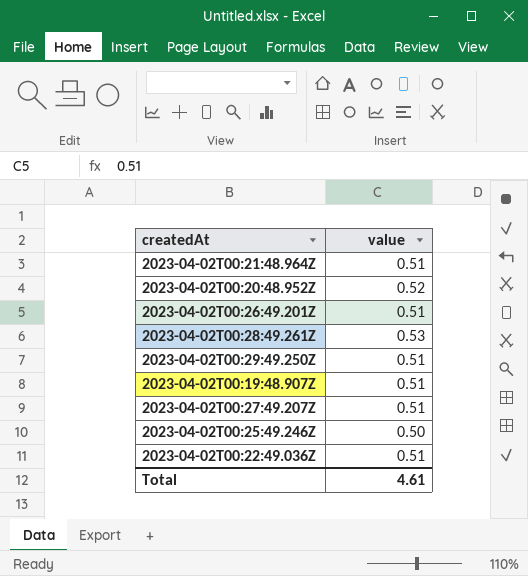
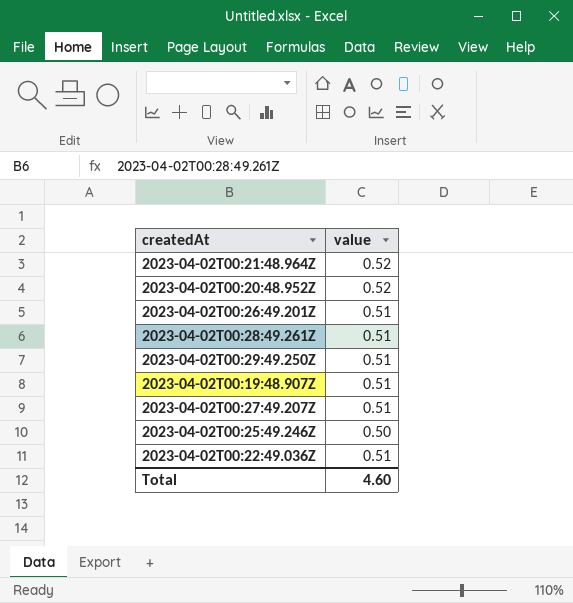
2023-04-02T00:21:48.964Z | value: 0.51 -> 0.52
2023-04-02T00:28:49.261Z | value: 0.53 -> 0.51
Total | value: 4.61 -> 4.60

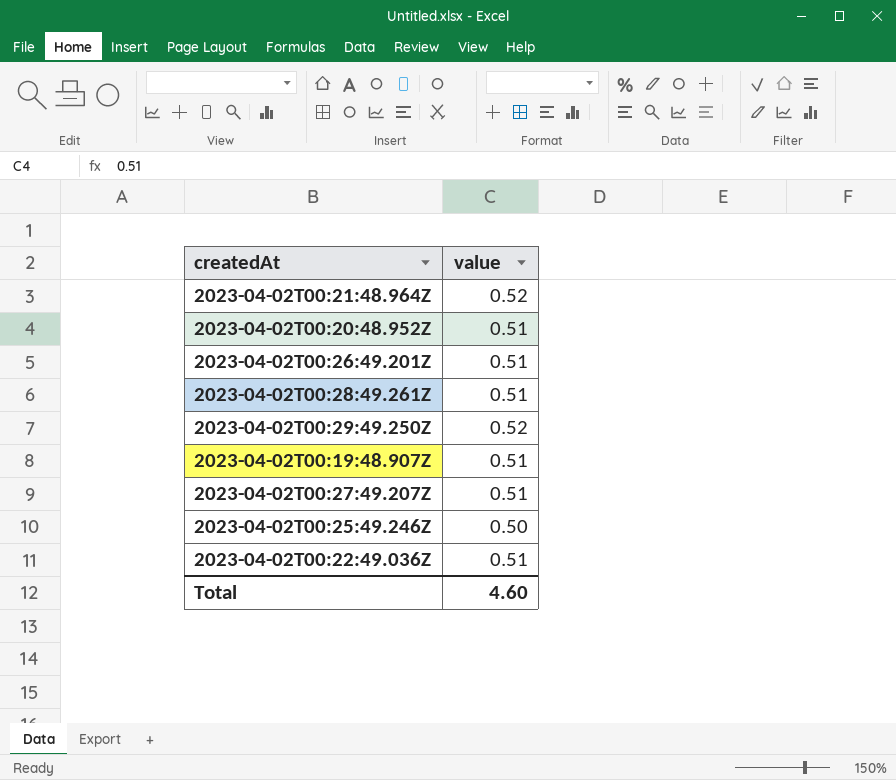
2023-04-02T00:20:48.952Z | value: 0.52 -> 0.51
2023-04-02T00:29:49.250Z | value: 0.51 -> 0.52

